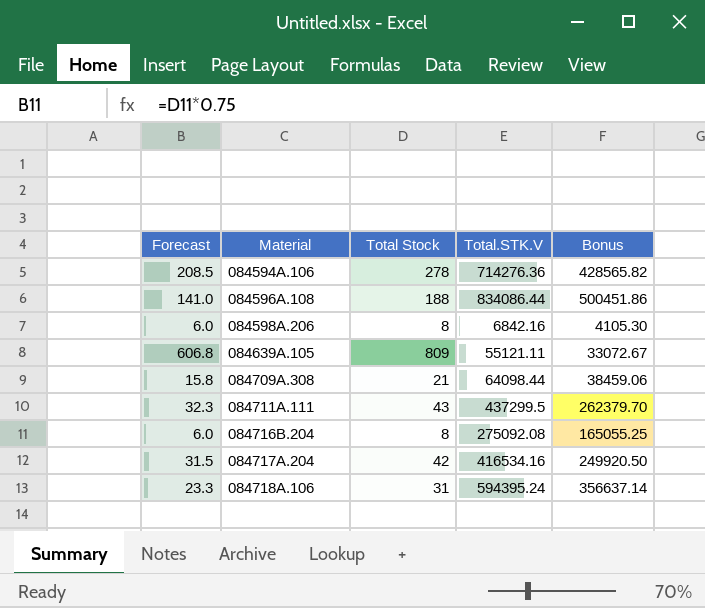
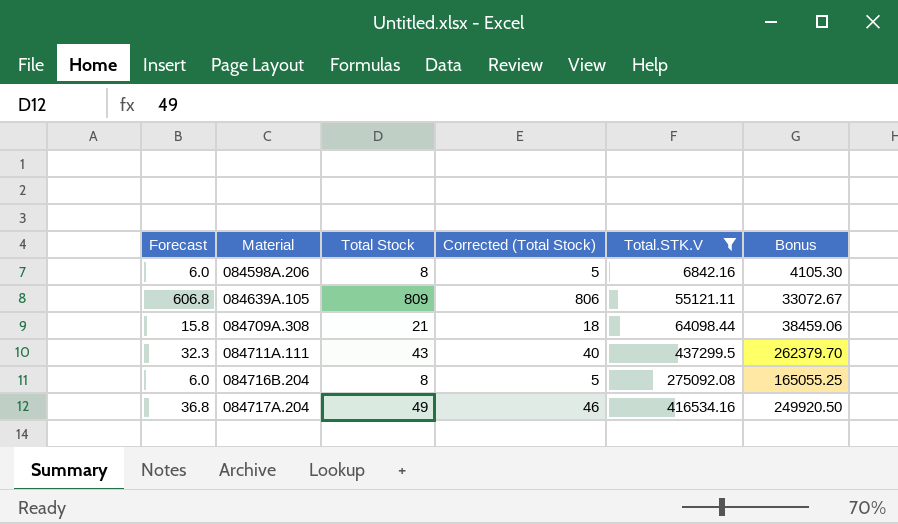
filter: none -> Total.STK.V <= 437299.5
column Corrected (Total Stock) | formula: none -> [Total Stock] - 3
084717A.204 | Forecast: 31.5 -> 36.8
084717A.204 | Total Stock: 42 -> 49

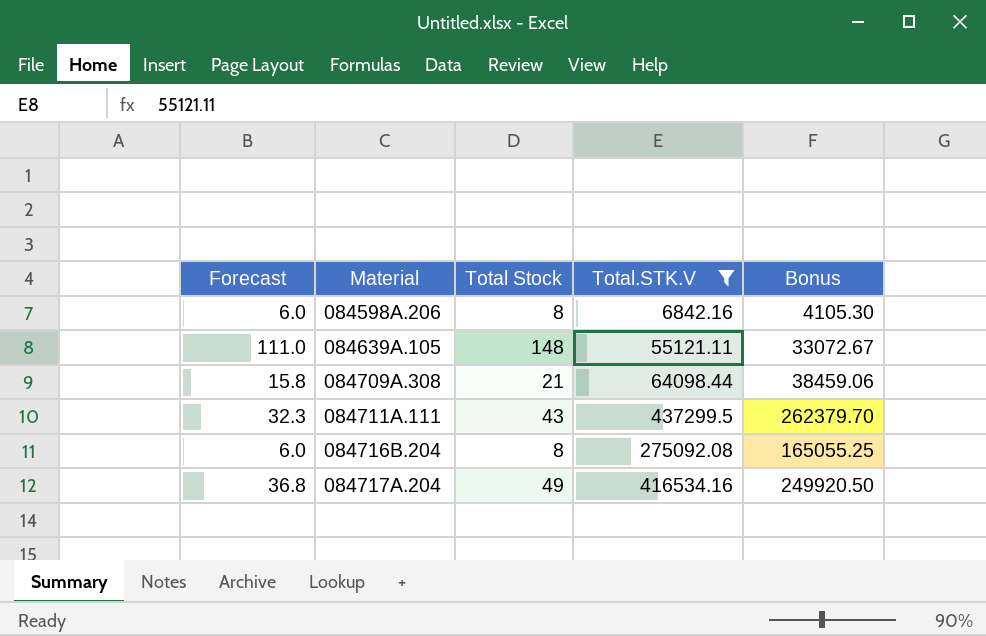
column Corrected (Total Stock) | formula: [Total Stock] - 3 -> none
084639A.105 | Forecast: 606.8 -> 111.0
084639A.105 | Total Stock: 809 -> 148

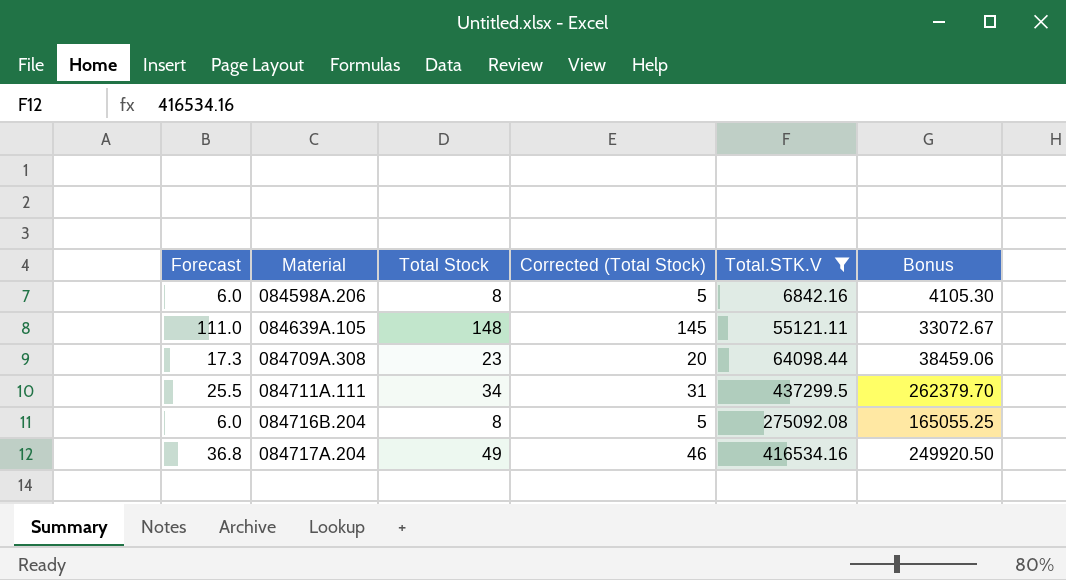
column Corrected (Total Stock) | formula: none -> [Total Stock] - 3
084709A.308 | Forecast: 15.8 -> 17.3
084709A.308 | Total Stock: 21 -> 23
084711A.111 | Forecast: 32.3 -> 25.5
084711A.111 | Total Stock: 43 -> 34

